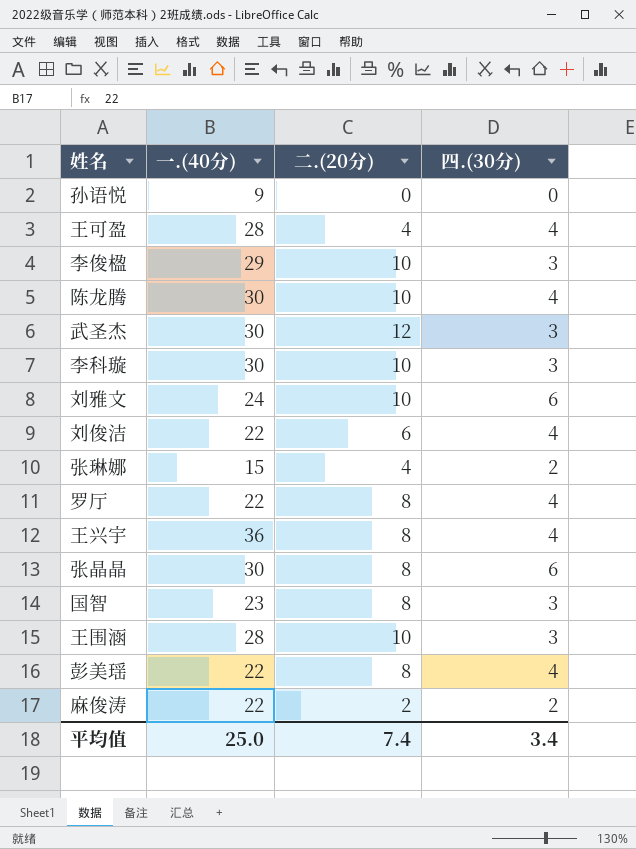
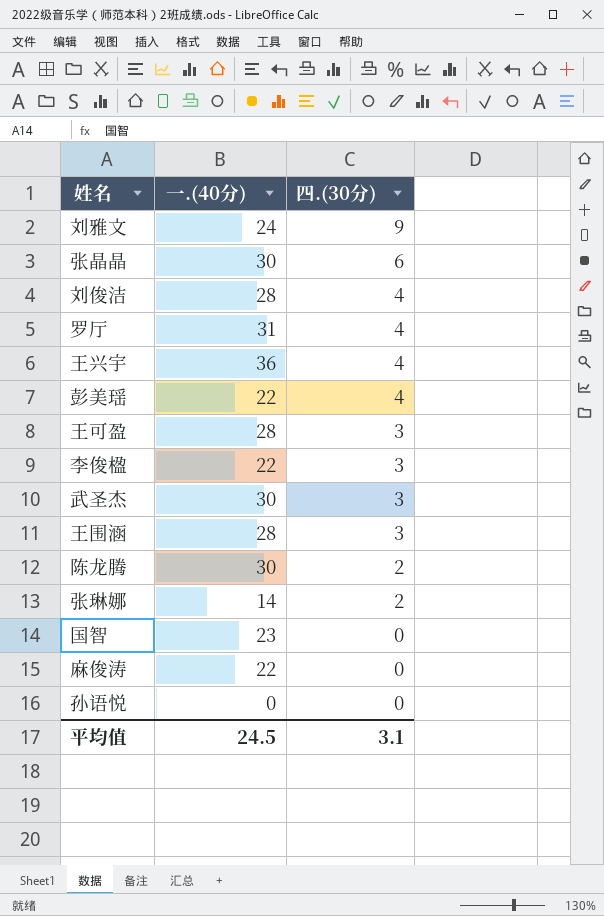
row order: none -> 四.(30分) descending
column 二.(20分) | position: 3 -> none
row 李科璇: 30 | 10 | 3 -> none
刘雅文 | 四.(30分): 6 -> 9
刘俊洁 | 一.(40分): 22 -> 28
罗厅 | 一.(40分): 22 -> 31
王可盈 | 四.(30分): 4 -> 3
李俊楹 | 一.(40分): 29 -> 22
陈龙腾 | 四.(30分): 4 -> 2
张琳娜 | 一.(40分): 15 -> 14
国智 | 四.(30分): 3 -> 0
麻俊涛 | 四.(30分): 2 -> 0
孙语悦 | 一.(40分): 9 -> 0
平均值 | 一.(40分): 25.0 -> 24.5
平均值 | 四.(30分): 3.4 -> 3.1

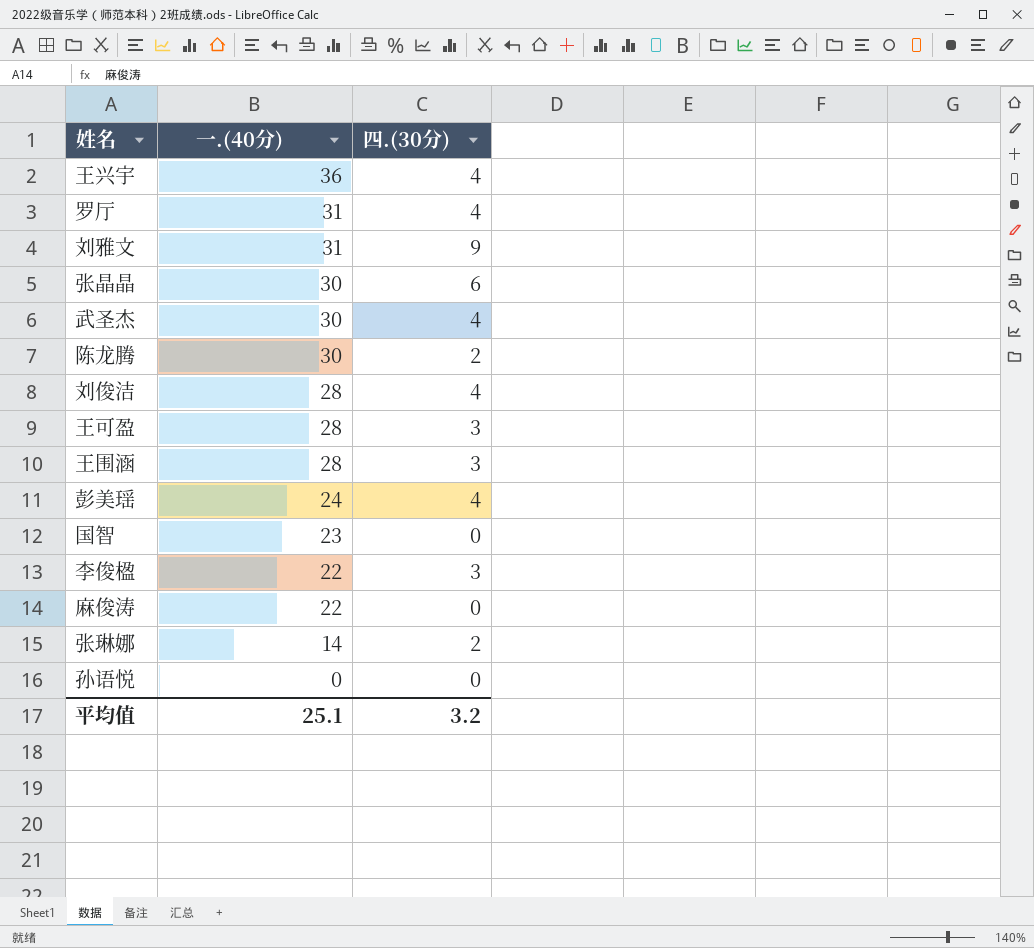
row order: 四.(30分) descending -> 一.(40分) descending
刘雅文 | 一.(40分): 24 -> 31
武圣杰 | 四.(30分): 3 -> 4
彭美瑶 | 一.(40分): 22 -> 24
平均值 | 一.(40分): 24.5 -> 25.1
平均值 | 四.(30分): 3.1 -> 3.2

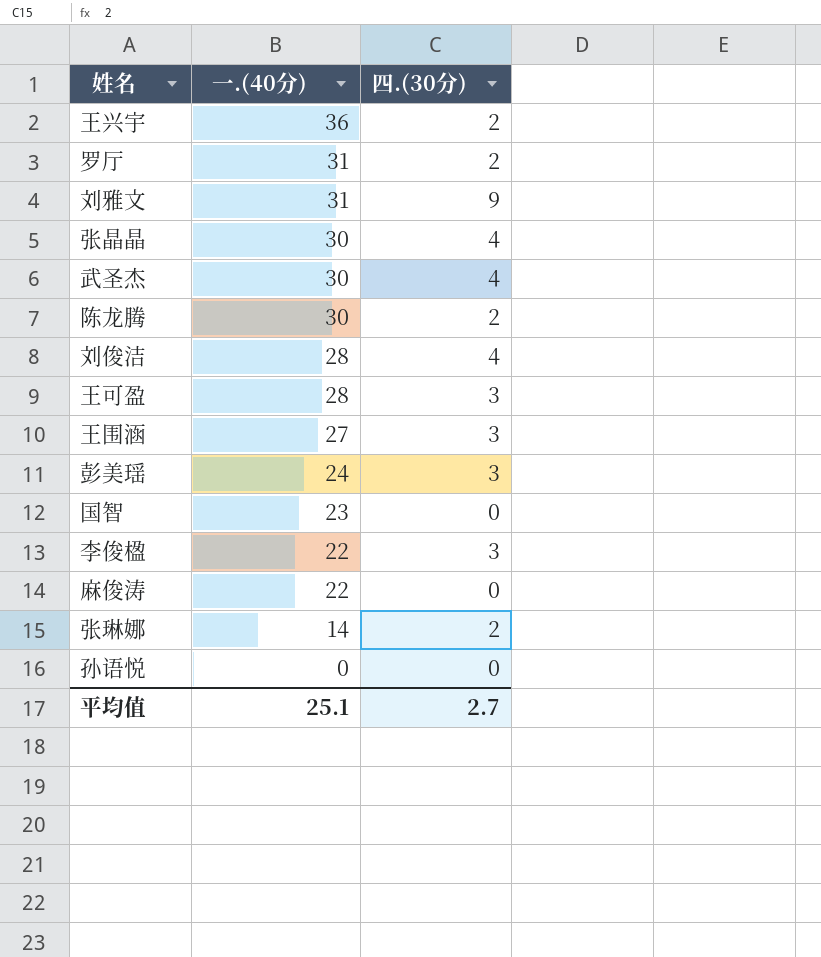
王兴宇 | 四.(30分): 4 -> 2
罗厅 | 四.(30分): 4 -> 2
张晶晶 | 四.(30分): 6 -> 4
王围涵 | 一.(40分): 28 -> 27
彭美瑶 | 四.(30分): 4 -> 3
平均值 | 四.(30分): 3.2 -> 2.7

